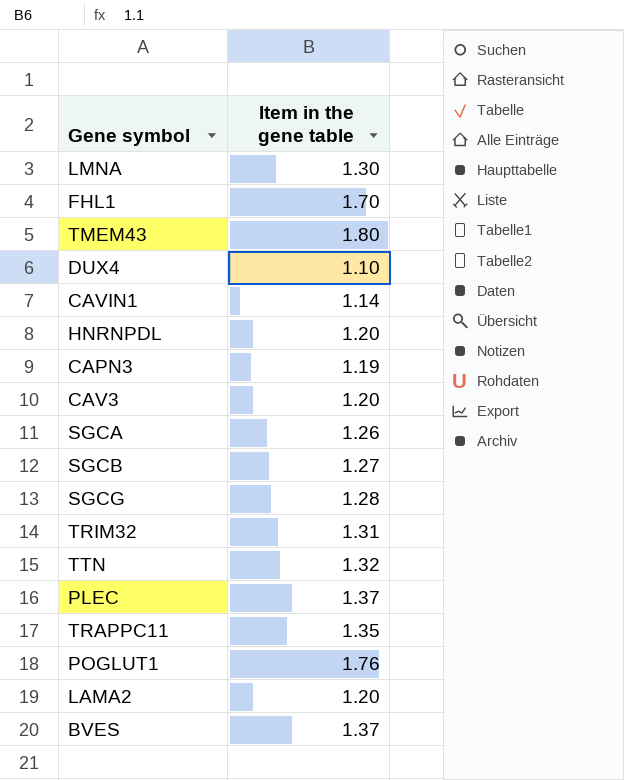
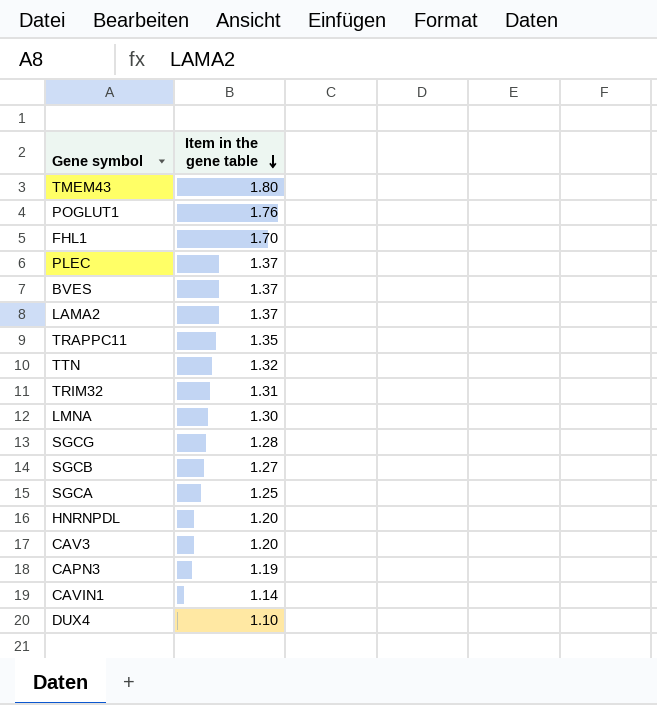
row order: none -> Item in the gene table descending
LAMA2 | Item in the gene table: 1.20 -> 1.37
SGCA | Item in the gene table: 1.26 -> 1.25

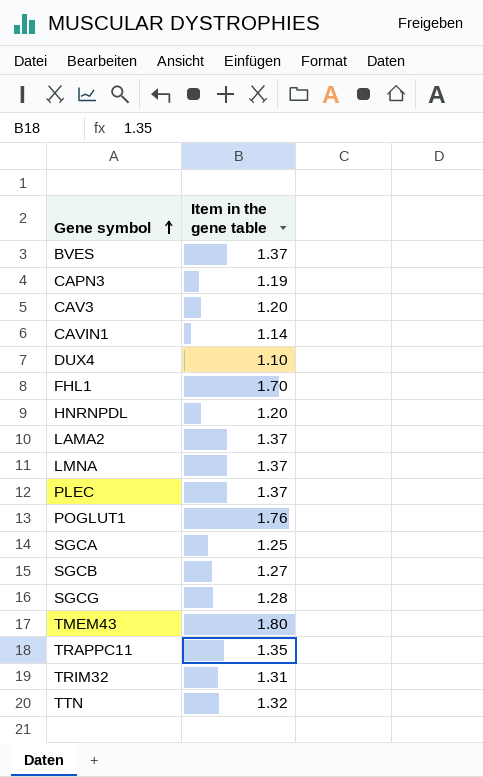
row order: Item in the gene table descending -> Gene symbol ascending
LMNA | Item in the gene table: 1.30 -> 1.37

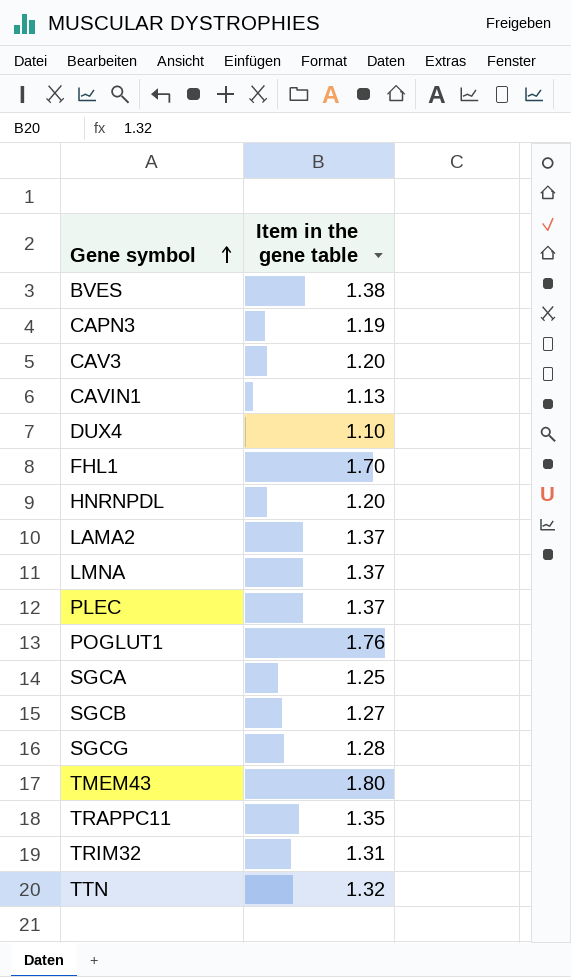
BVES | Item in the gene table: 1.37 -> 1.38
CAVIN1 | Item in the gene table: 1.14 -> 1.13

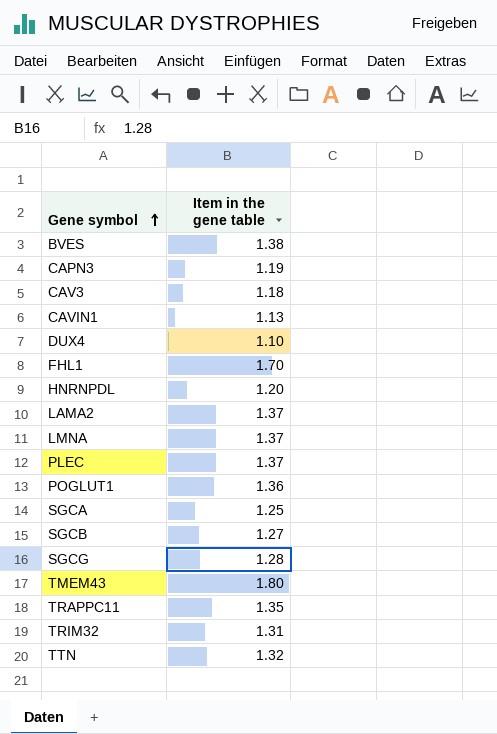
CAV3 | Item in the gene table: 1.20 -> 1.18
POGLUT1 | Item in the gene table: 1.76 -> 1.36

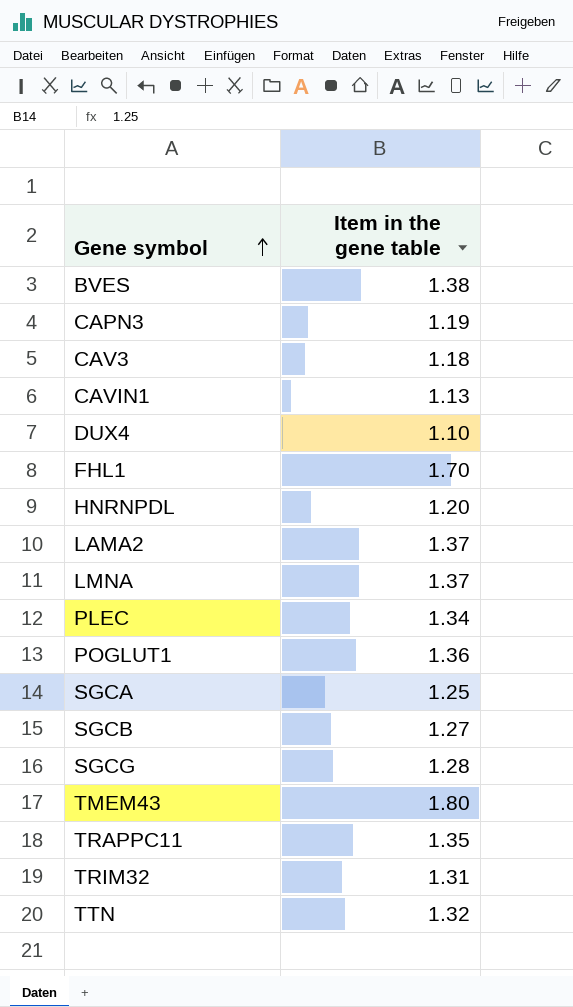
PLEC | Item in the gene table: 1.37 -> 1.34

